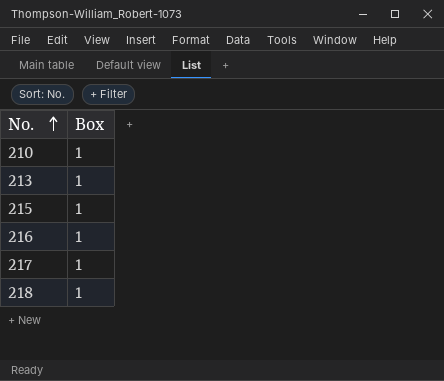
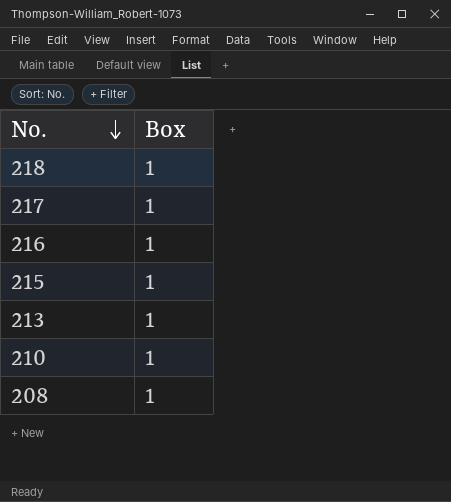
row order: No. ascending -> No. descending
row 208: none -> 1

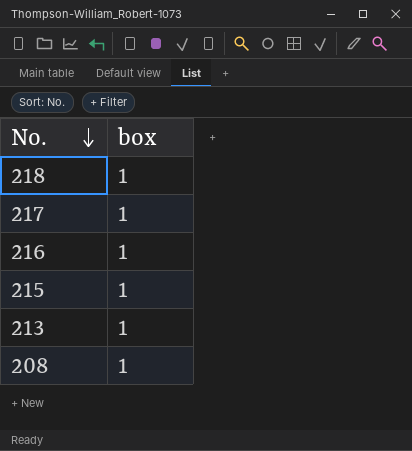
column name: Box -> box
row 210: 1 -> none

